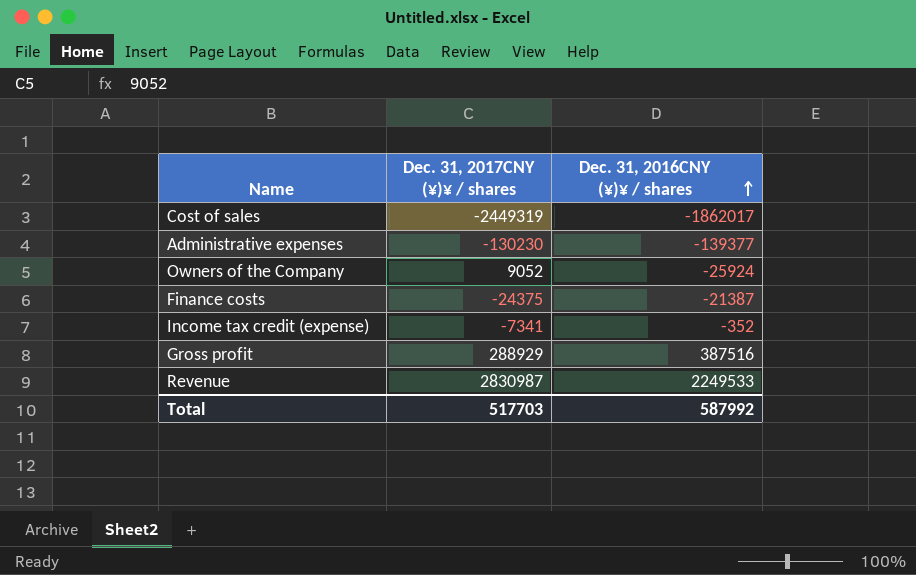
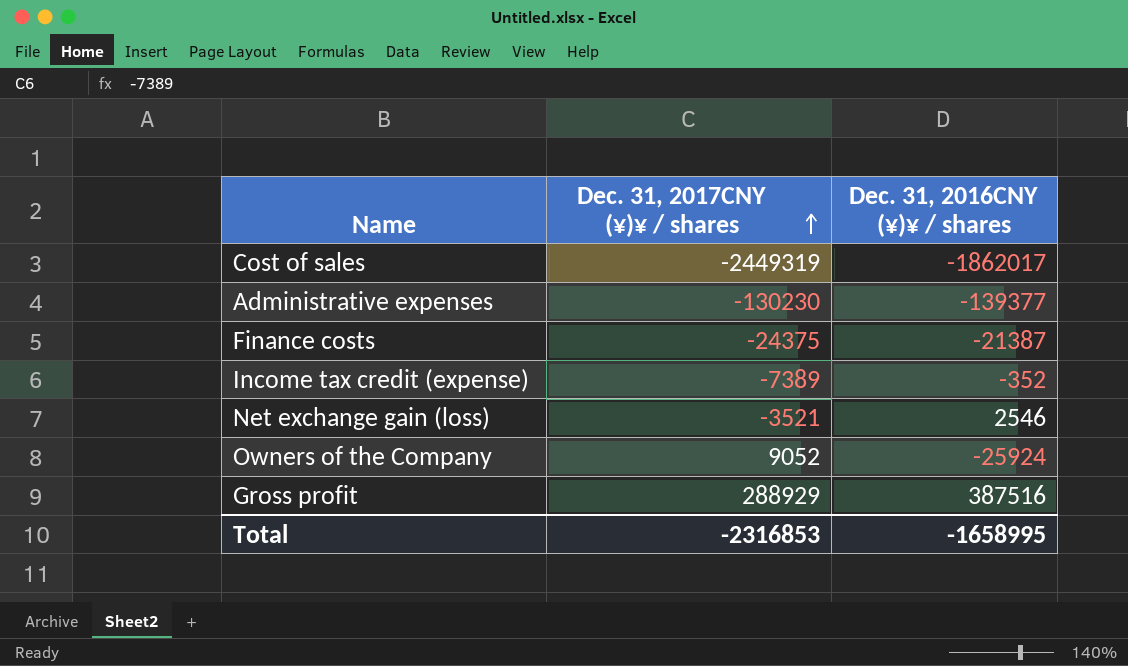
row order: Dec. 31, 2016CNY (¥)¥ / shares ascending -> Dec. 31, 2017CNY (¥)¥ / shares ascending
row Revenue: 2830987 | 2249533 -> none
Income tax credit (expense) | Dec. 31, 2017CNY (¥)¥ / shares: -7341 -> -7389
row Net exchange gain (loss): none -> -3521 | 2546
Total | Dec. 31, 2017CNY (¥)¥ / shares: 517703 -> -2316853
Total | Dec. 31, 2016CNY (¥)¥ / shares: 587992 -> -1658995

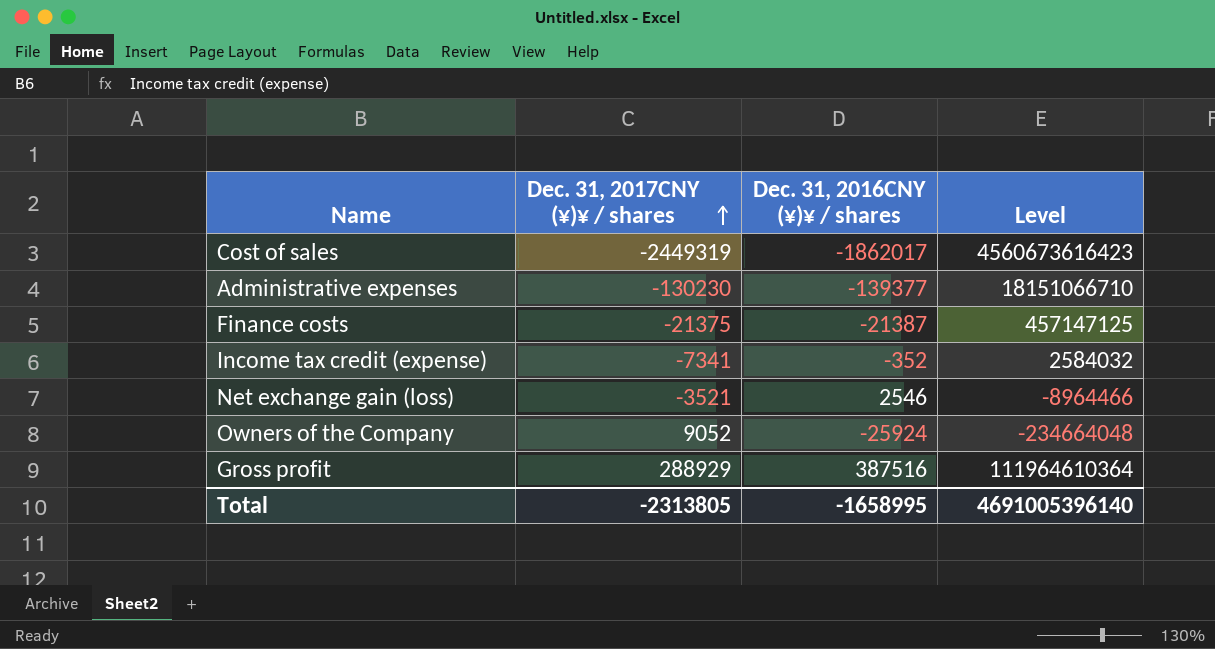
column Level | formula: none -> [Dec. 31, 2017CNY (¥)¥ / shares] * [Dec. 31, 2016CNY (¥)¥ / shares]
Finance costs | Dec. 31, 2017CNY (¥)¥ / shares: -24375 -> -21375
Income tax credit (expense) | Dec. 31, 2017CNY (¥)¥ / shares: -7389 -> -7341
Total | Dec. 31, 2017CNY (¥)¥ / shares: -2316853 -> -2313805

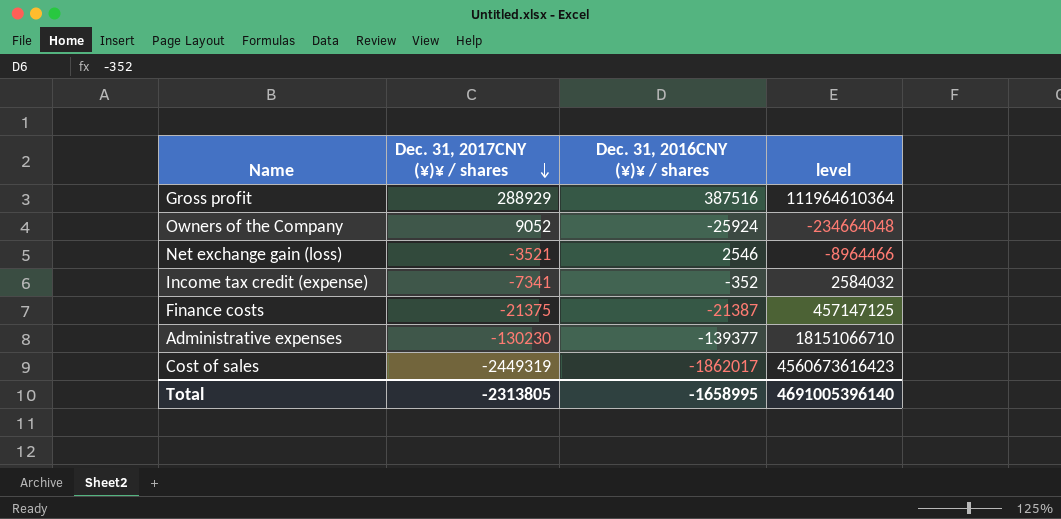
row order: Dec. 31, 2017CNY (¥)¥ / shares ascending -> Dec. 31, 2017CNY (¥)¥ / shares descending
column name: Level -> level

